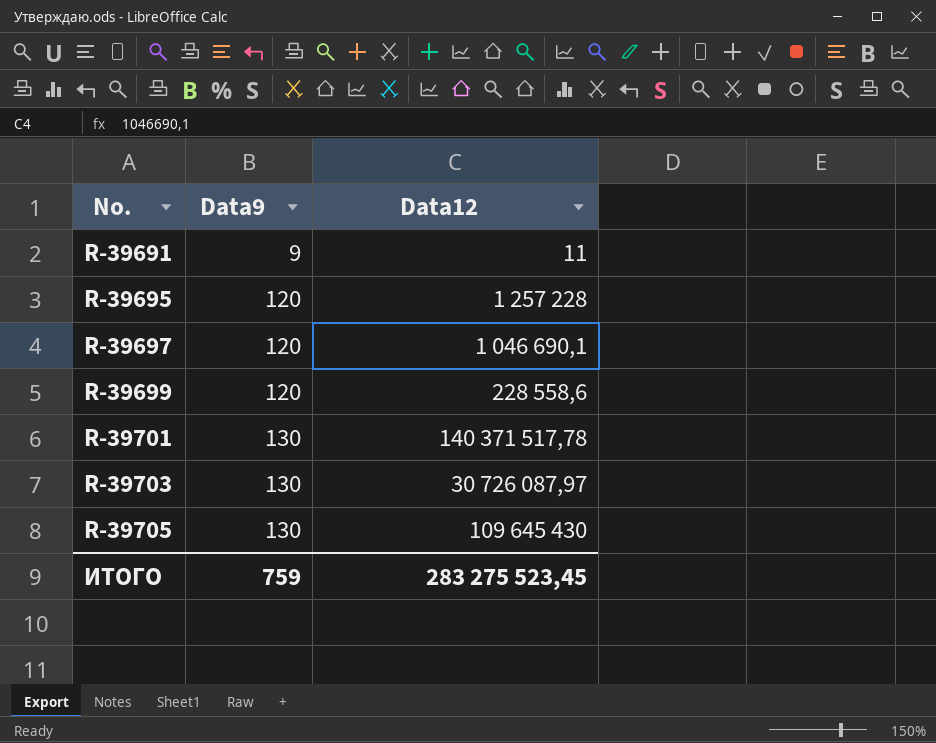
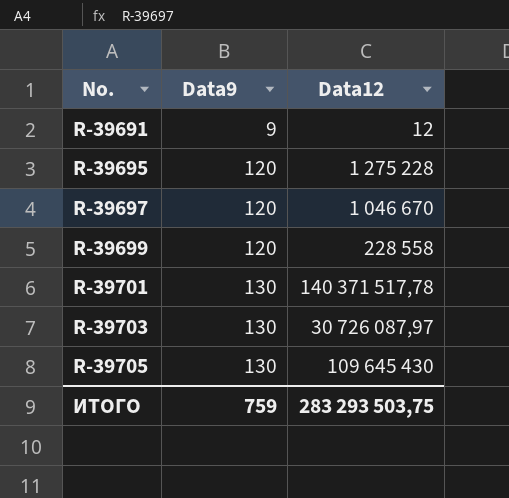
R-39691 | Data12: 11 -> 12
R-39695 | Data12: 1 257 228 -> 1 275 228
R-39697 | Data12: 1 046 690,1 -> 1 046 670
R-39699 | Data12: 228 558,6 -> 228 558
ИТОГО | Data12: 283 275 523,45 -> 283 293 503,75

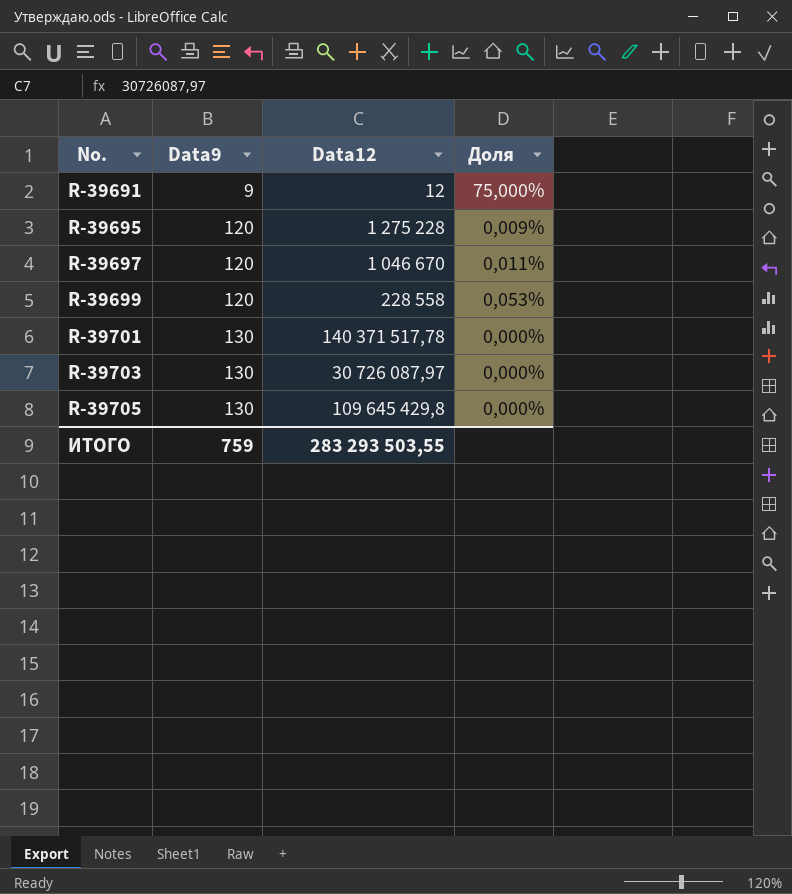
column Доля | formula: none -> [Data9] / [Data12]
R-39705 | Data12: 109 645 430 -> 109 645 429,8
ИТОГО | Data12: 283 293 503,75 -> 283 293 503,55

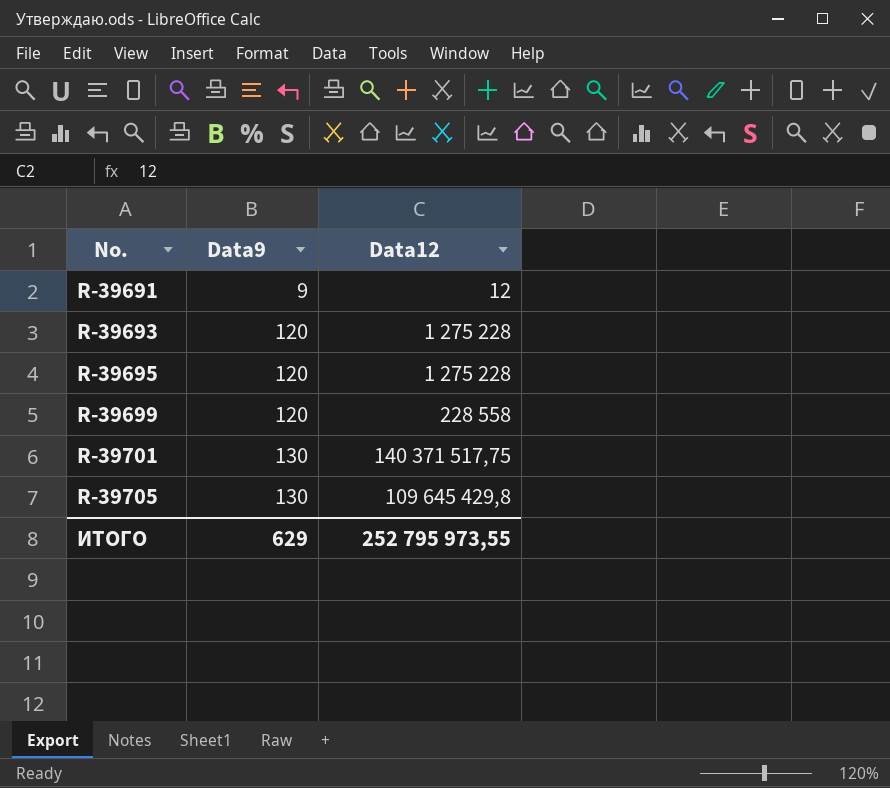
column Доля | formula: [Data9] / [Data12] -> none
row R-39697: 120 | 1 046 670 | 0,011% -> none
row R-39703: 130 | 30 726 087,97 | 0,000% -> none
row R-39693: none -> 120 | 1 275 228
R-39701 | Data12: 140 371 517,78 -> 140 371 517,75
ИТОГО | Data9: 759 -> 629
ИТОГО | Data12: 283 293 503,55 -> 252 795 973,55

